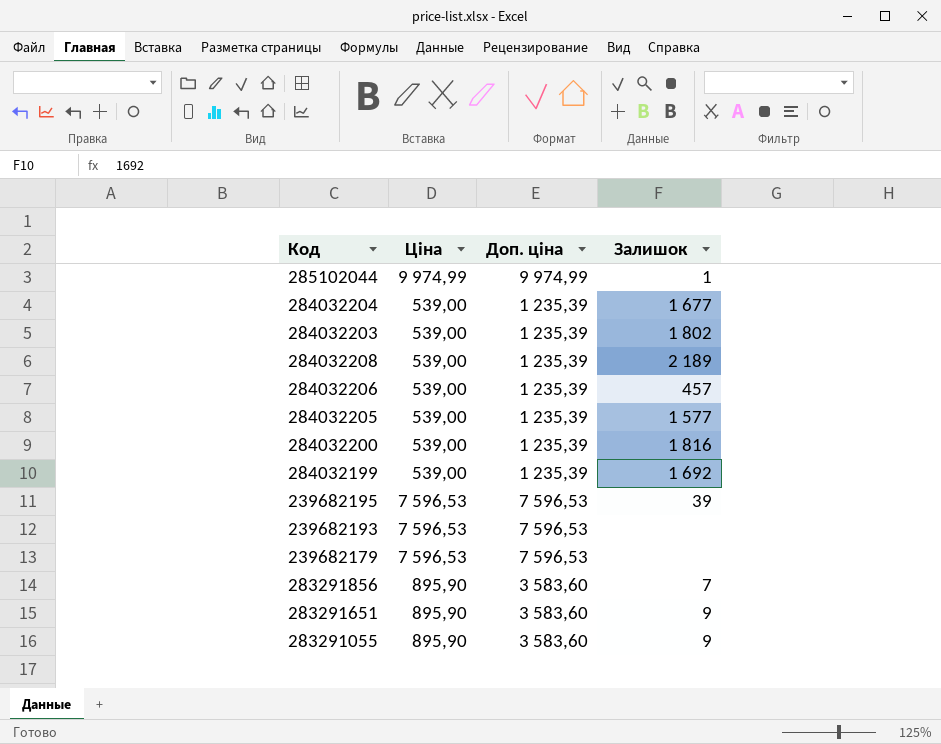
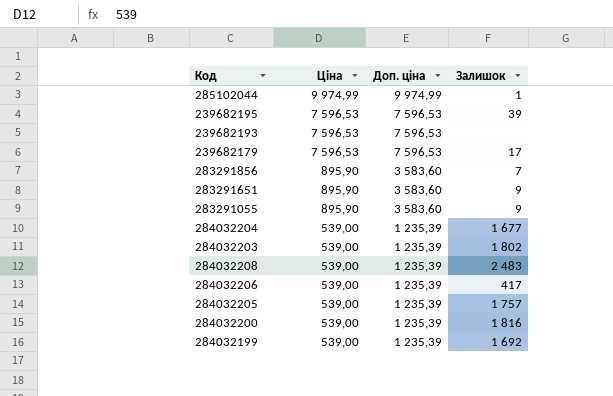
row order: none -> Ціна descending
239682179 | Залишок: none -> 17
284032208 | Залишок: 2 189 -> 2 483
284032206 | Залишок: 457 -> 417
284032205 | Залишок: 1 577 -> 1 757

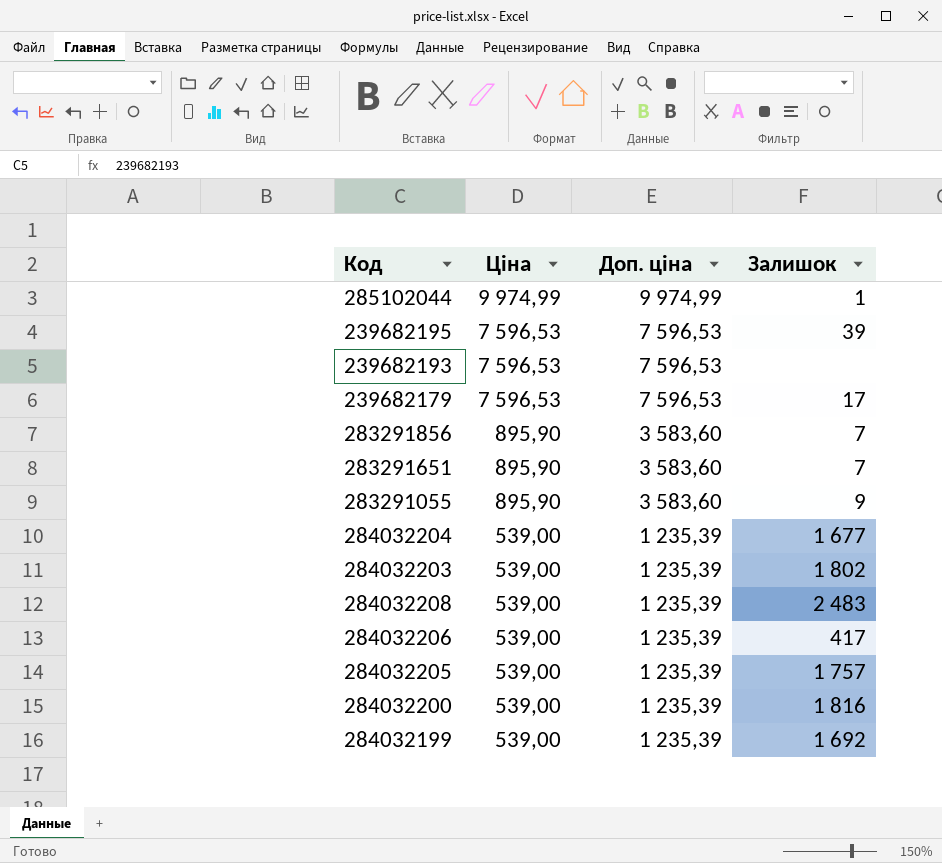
283291651 | Залишок: 9 -> 7

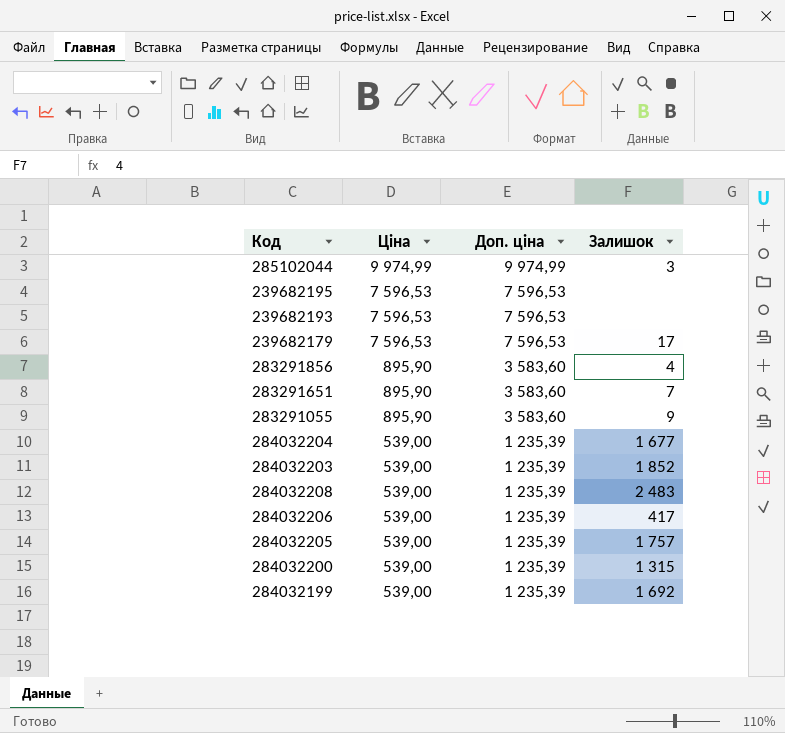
285102044 | Залишок: 1 -> 3
239682195 | Залишок: 39 -> none
283291856 | Залишок: 7 -> 4
284032203 | Залишок: 1 802 -> 1 852
284032200 | Залишок: 1 816 -> 1 315

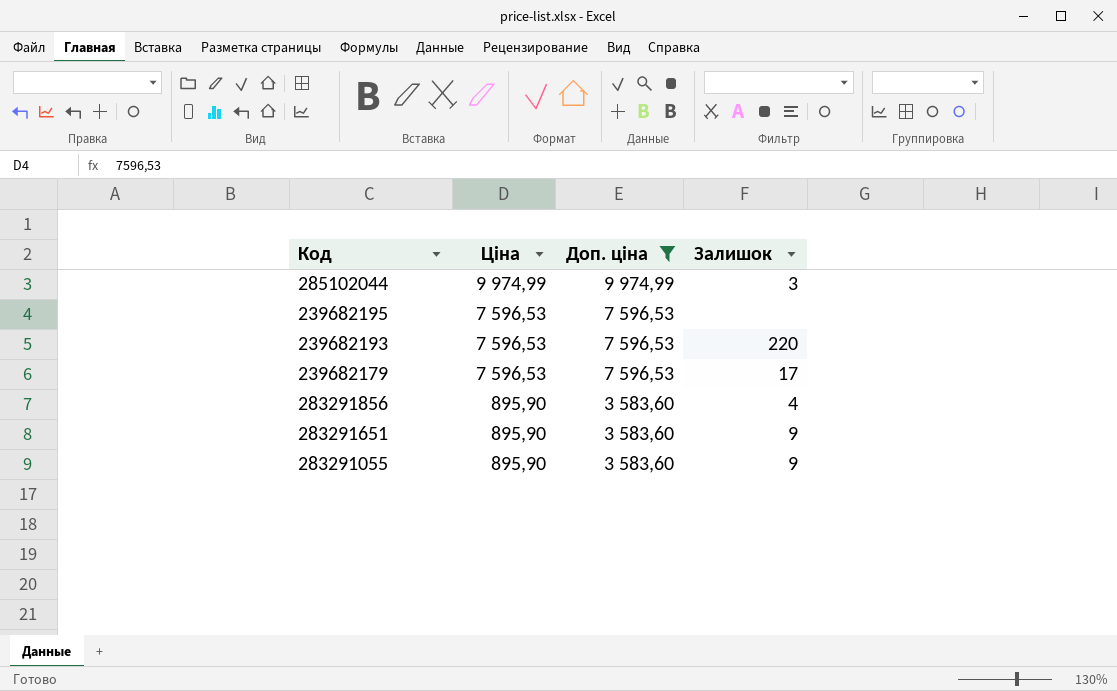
filter: none -> Доп. ціна != 1 235,39
239682193 | Залишок: none -> 220
283291651 | Залишок: 7 -> 9

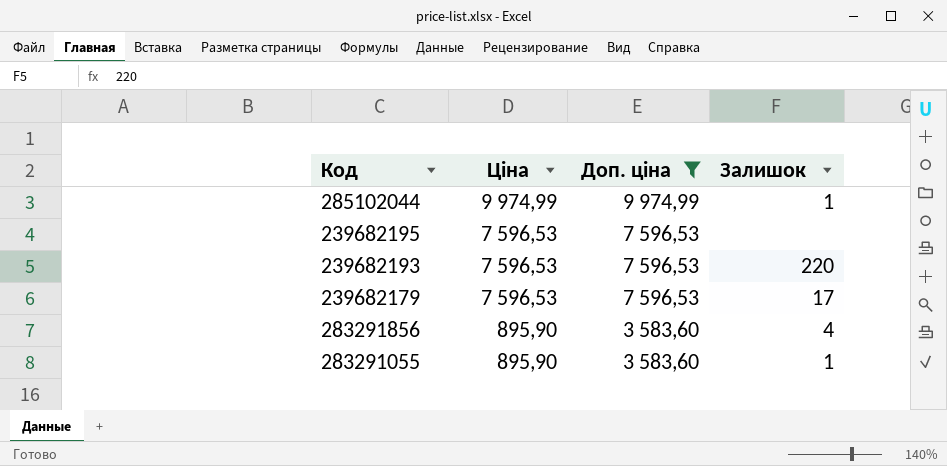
row 283291651: 895,90 | 3 583,60 | 9 -> none
285102044 | Залишок: 3 -> 1
283291055 | Залишок: 9 -> 1

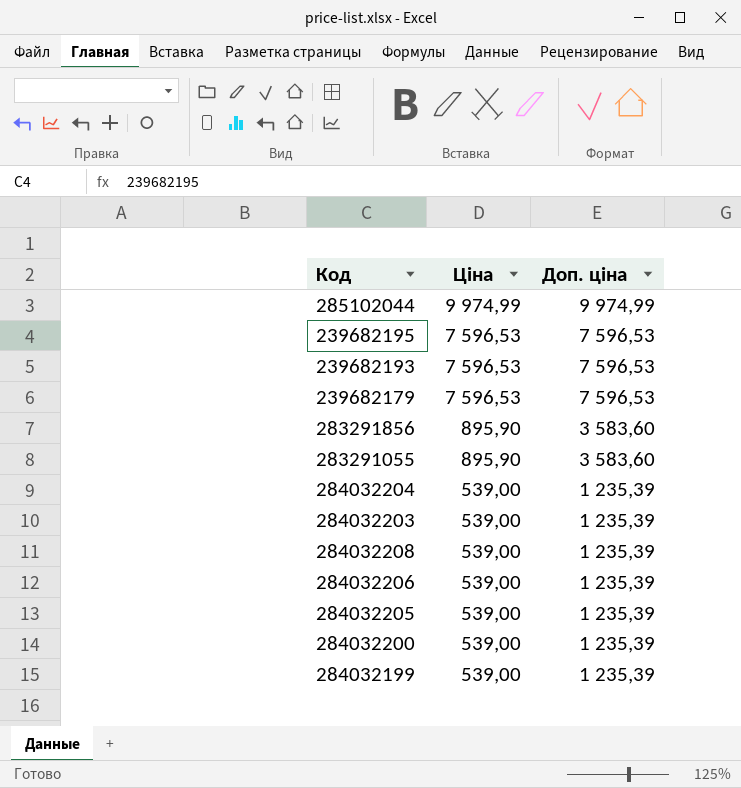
filter: Доп. ціна != 1 235,39 -> none
column Залишок | position: 4 -> none

